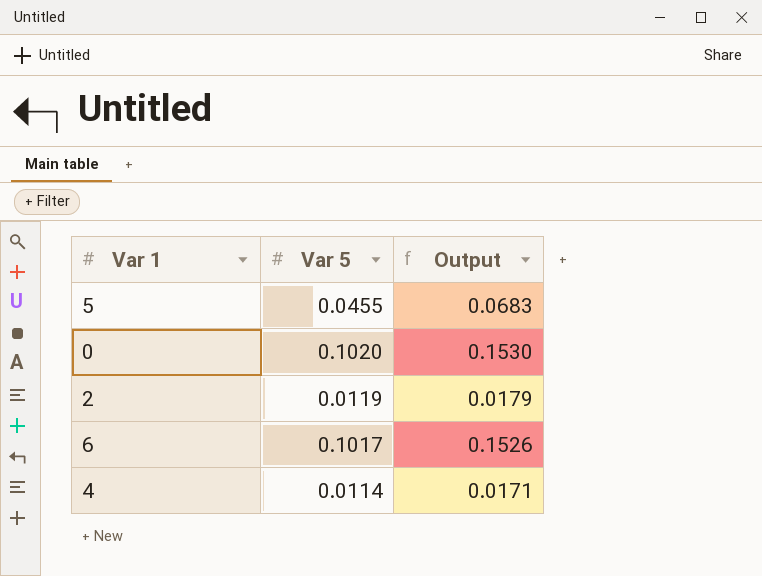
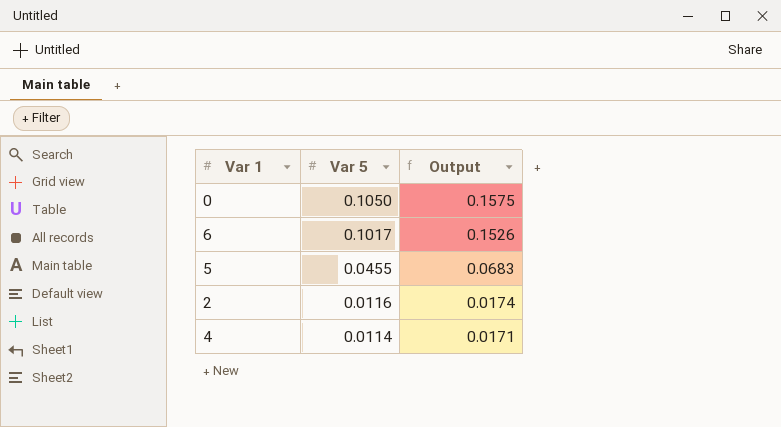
row order: none -> Var 5 descending
0 | Var 5: 0.1020 -> 0.1050
0 | Output: 0.1530 -> 0.1575
2 | Var 5: 0.0119 -> 0.0116
2 | Output: 0.0179 -> 0.0174

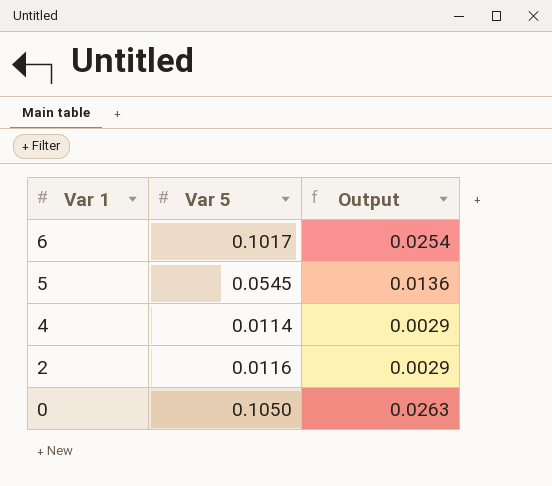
row order: Var 5 descending -> Var 1 descending
column Output | formula: [Var 5] * 1.5 -> [Var 5] * 0.25
5 | Var 5: 0.0455 -> 0.0545

